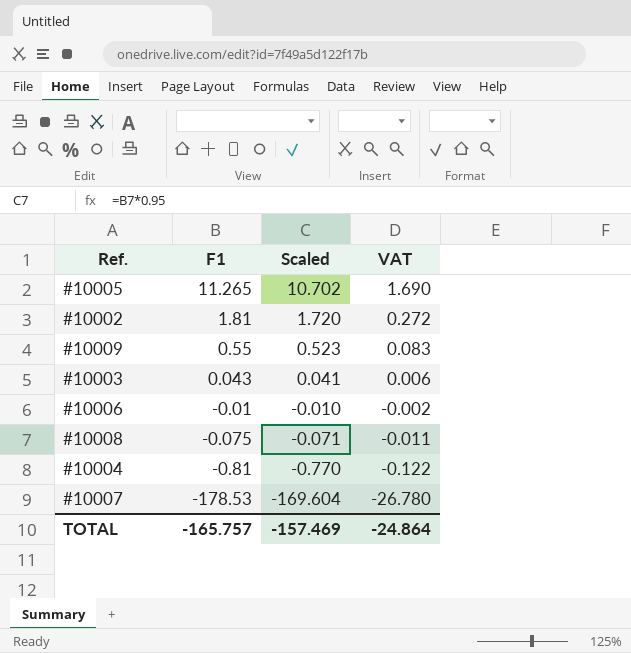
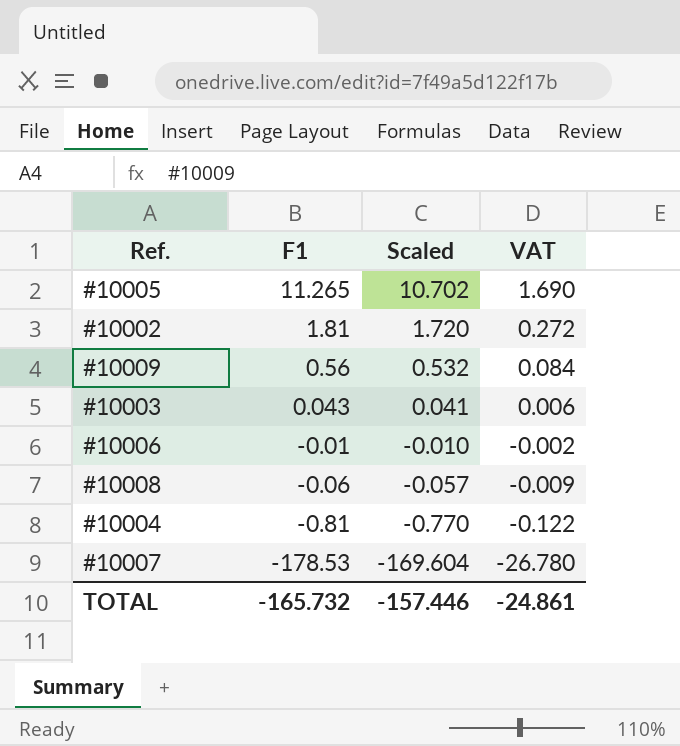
#10009 | F1: 0.55 -> 0.56
#10009 | Scaled: 0.523 -> 0.532
#10009 | VAT: 0.083 -> 0.084
#10008 | F1: -0.075 -> -0.06
#10008 | Scaled: -0.071 -> -0.057
#10008 | VAT: -0.011 -> -0.009
TOTAL | F1: -165.757 -> -165.732
TOTAL | Scaled: -157.469 -> -157.446
TOTAL | VAT: -24.864 -> -24.861

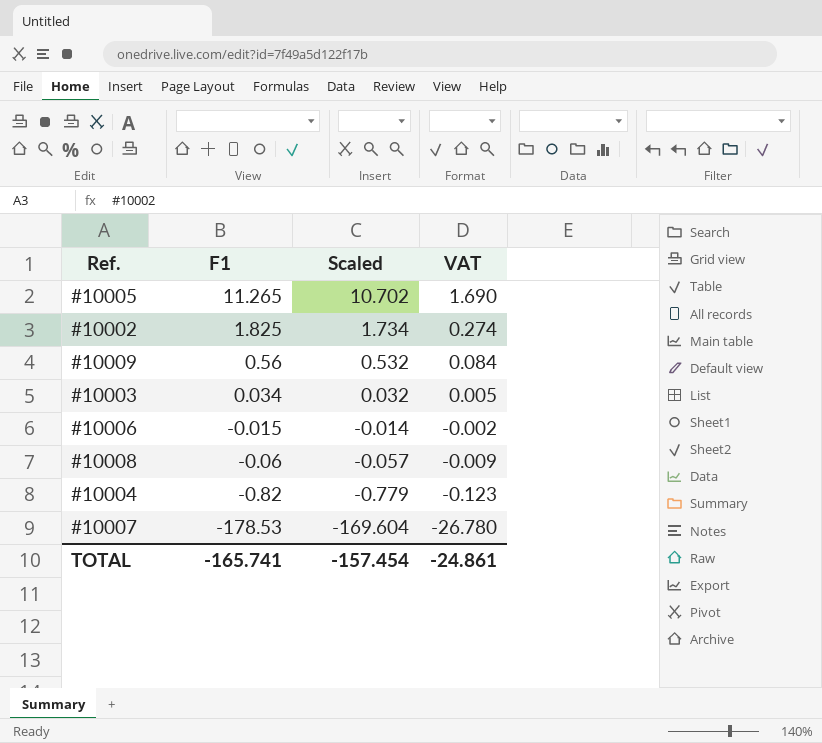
#10002 | F1: 1.81 -> 1.825
#10002 | Scaled: 1.720 -> 1.734
#10002 | VAT: 0.272 -> 0.274
#10003 | F1: 0.043 -> 0.034
#10003 | Scaled: 0.041 -> 0.032
#10003 | VAT: 0.006 -> 0.005
#10006 | F1: -0.01 -> -0.015
#10006 | Scaled: -0.010 -> -0.014
#10004 | F1: -0.81 -> -0.82
#10004 | Scaled: -0.770 -> -0.779
#10004 | VAT: -0.122 -> -0.123
TOTAL | F1: -165.732 -> -165.741
TOTAL | Scaled: -157.446 -> -157.454

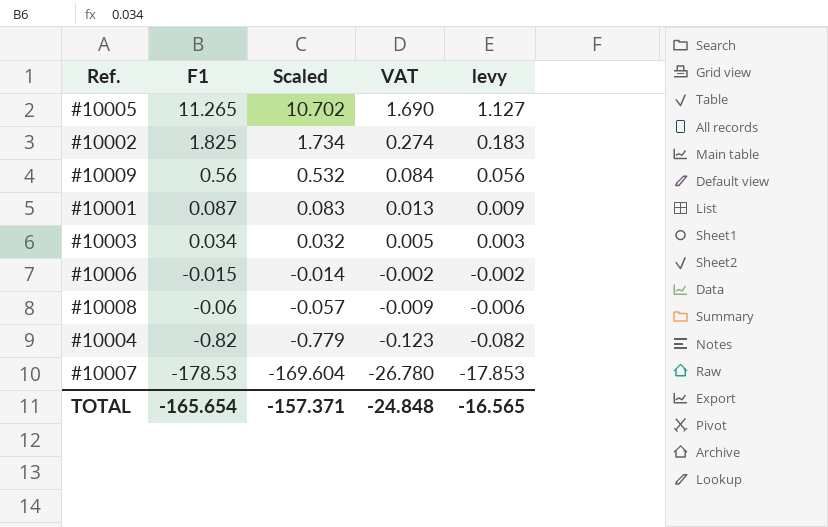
column levy | formula: none -> [F1] * 0.1
row #10001: none -> 0.087 | 0.083 | 0.013 | 0.009
TOTAL | F1: -165.741 -> -165.654
TOTAL | Scaled: -157.454 -> -157.371
TOTAL | VAT: -24.861 -> -24.848

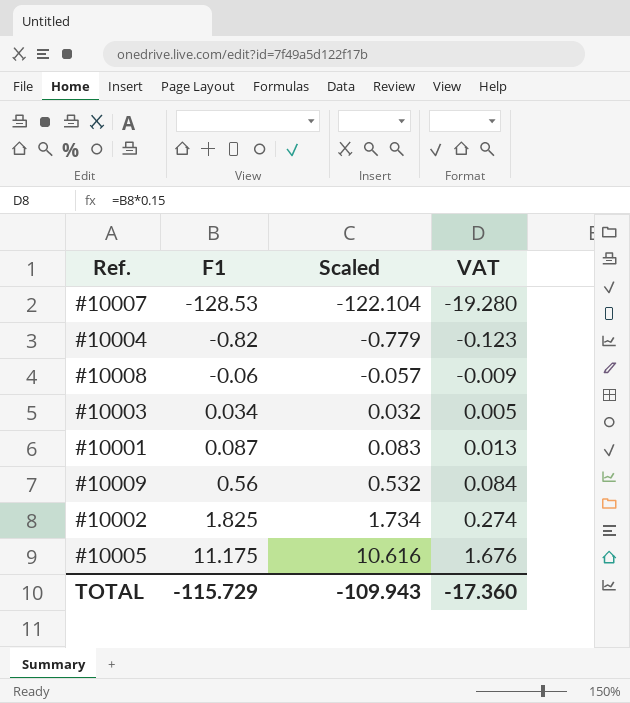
row order: F1 descending -> F1 ascending
column levy | formula: [F1] * 0.1 -> none
row #10006: -0.015 | -0.014 | -0.002 | -0.002 -> none
#10007 | F1: -178.53 -> -128.53
#10007 | Scaled: -169.604 -> -122.104
#10007 | VAT: -26.780 -> -19.280
#10005 | F1: 11.265 -> 11.175
#10005 | Scaled: 10.702 -> 10.616
#10005 | VAT: 1.690 -> 1.676
TOTAL | F1: -165.654 -> -115.729
TOTAL | Scaled: -157.371 -> -109.943
TOTAL | VAT: -24.848 -> -17.360

